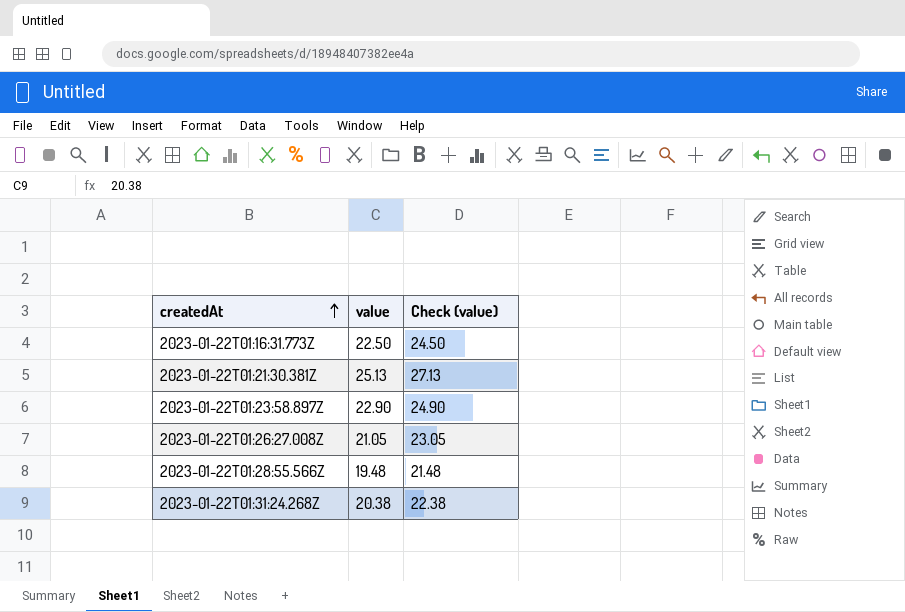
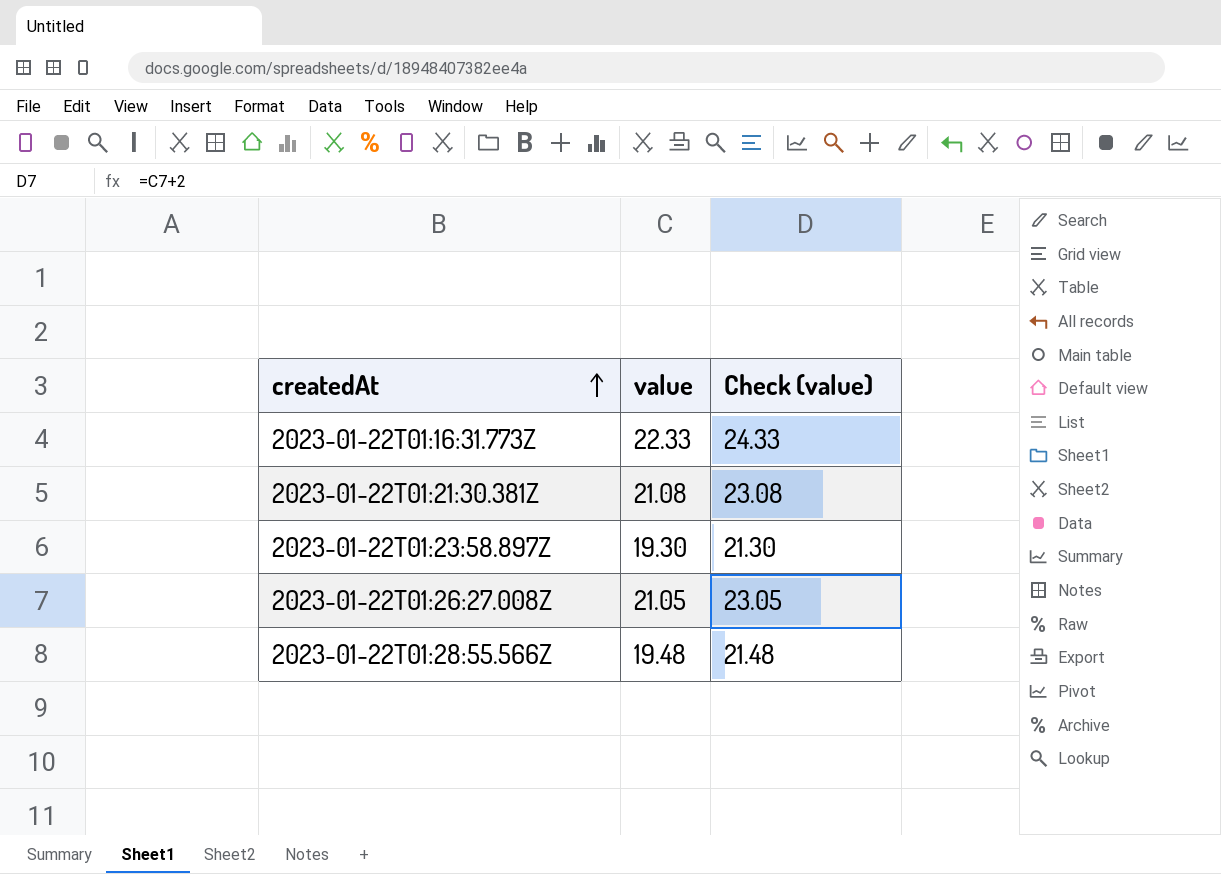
row 2023-01-22T01:31:24.268Z: 20.38 | 22.38 -> none
2023-01-22T01:16:31.773Z | value: 22.50 -> 22.33
2023-01-22T01:16:31.773Z | Check (value): 24.50 -> 24.33
2023-01-22T01:21:30.381Z | value: 25.13 -> 21.08
2023-01-22T01:21:30.381Z | Check (value): 27.13 -> 23.08
2023-01-22T01:23:58.897Z | value: 22.90 -> 19.30
2023-01-22T01:23:58.897Z | Check (value): 24.90 -> 21.30

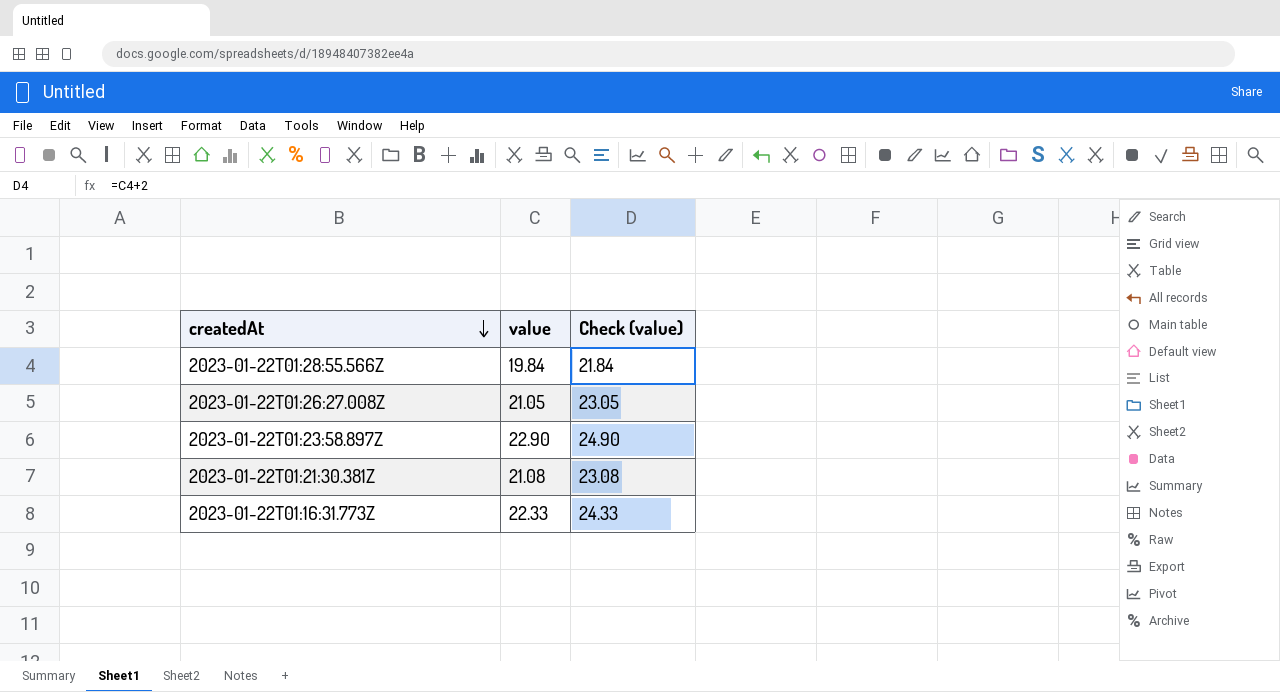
row order: createdAt ascending -> createdAt descending
2023-01-22T01:28:55.566Z | value: 19.48 -> 19.84
2023-01-22T01:28:55.566Z | Check (value): 21.48 -> 21.84
2023-01-22T01:23:58.897Z | value: 19.30 -> 22.90
2023-01-22T01:23:58.897Z | Check (value): 21.30 -> 24.90

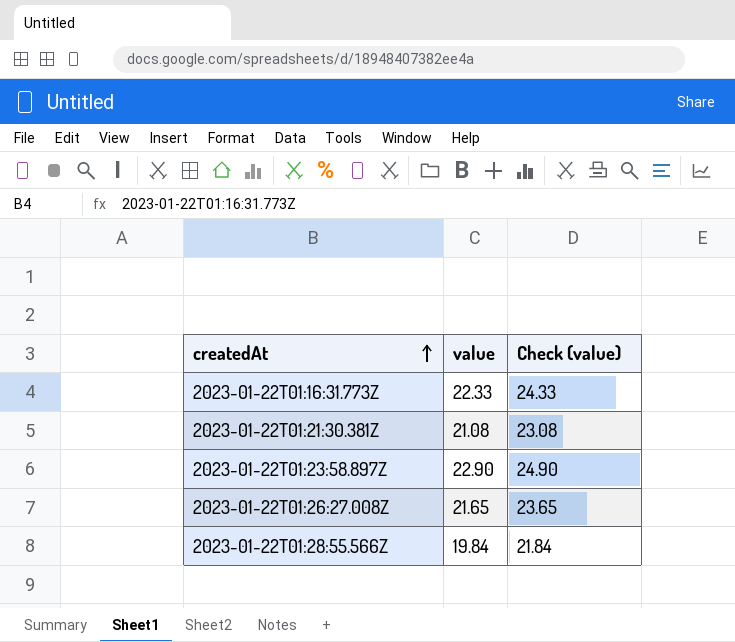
row order: createdAt descending -> createdAt ascending
2023-01-22T01:26:27.008Z | value: 21.05 -> 21.65
2023-01-22T01:26:27.008Z | Check (value): 23.05 -> 23.65

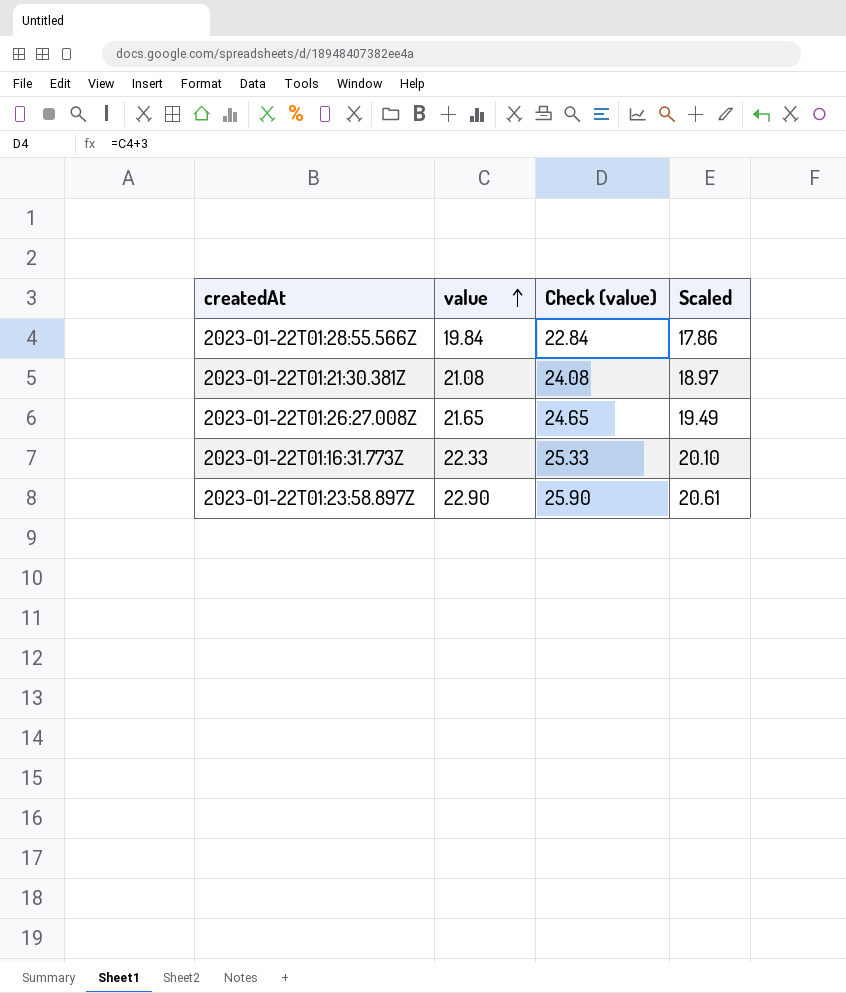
row order: createdAt ascending -> value ascending
column Check (value) | formula: [value] + 2 -> [value] + 3
column Scaled | formula: none -> [value] * 0.9

